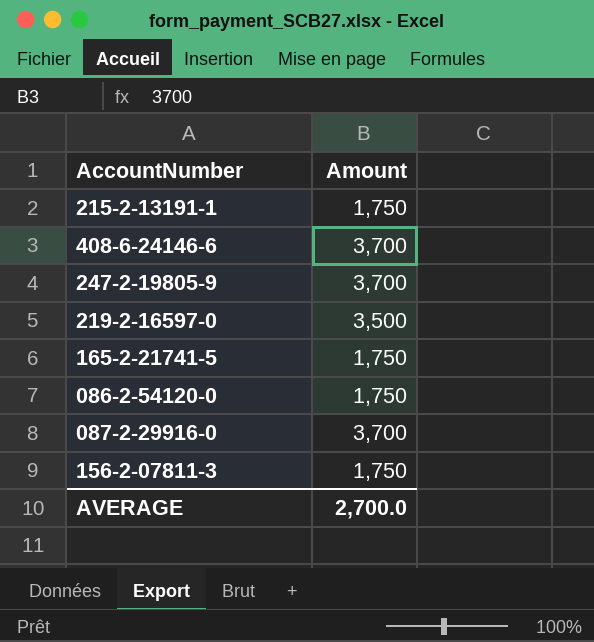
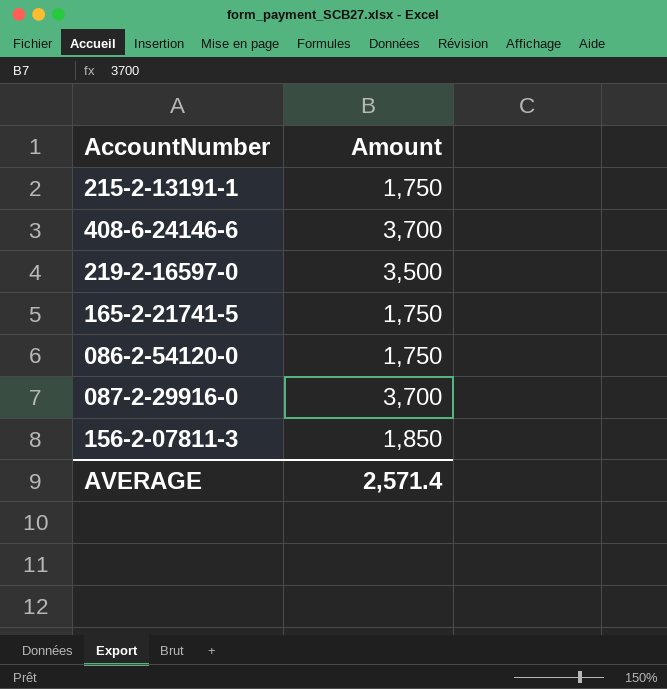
row 247-2-19805-9: 3,700 -> none
156-2-07811-3 | Amount: 1,750 -> 1,850
AVERAGE | Amount: 2,700.0 -> 2,571.4

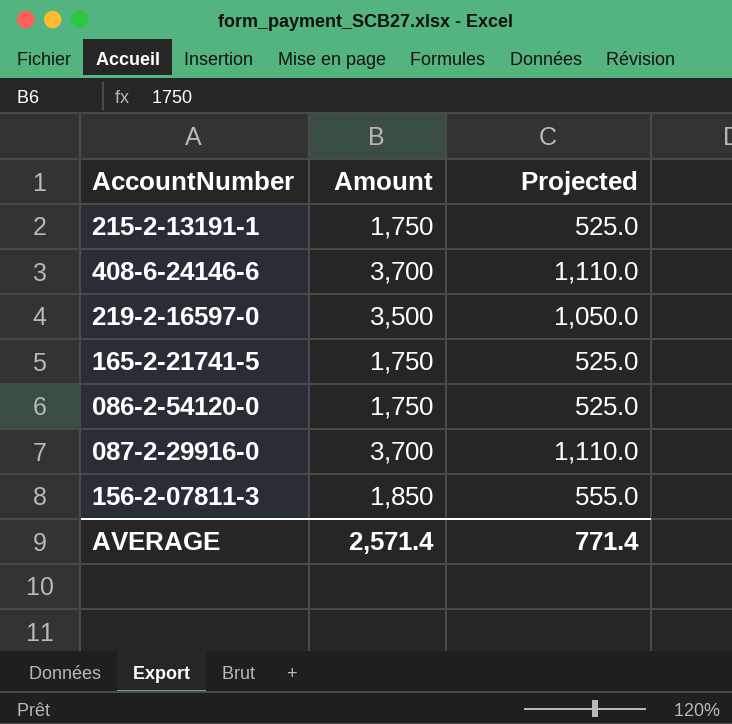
column Projected | formula: none -> [Amount] * 0.3

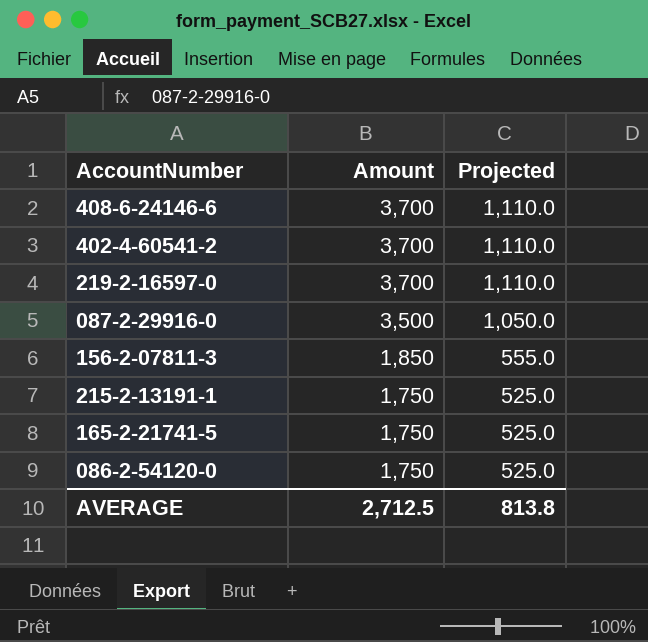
row order: none -> Amount descending
row 402-4-60541-2: none -> 3,700 | 1,110.0
219-2-16597-0 | Amount: 3,500 -> 3,700
219-2-16597-0 | Projected: 1,050.0 -> 1,110.0
087-2-29916-0 | Amount: 3,700 -> 3,500
087-2-29916-0 | Projected: 1,110.0 -> 1,050.0
AVERAGE | Amount: 2,571.4 -> 2,712.5
AVERAGE | Projected: 771.4 -> 813.8

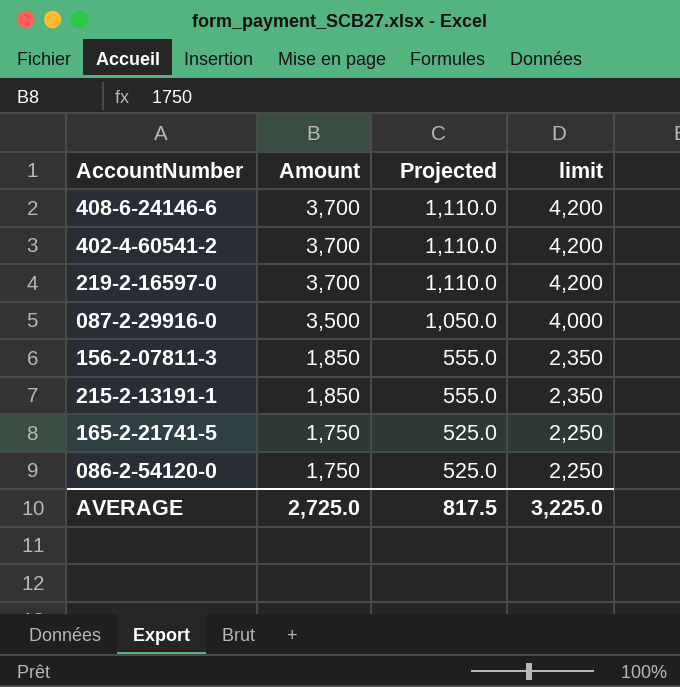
column limit | formula: none -> [Amount] + 500
215-2-13191-1 | Amount: 1,750 -> 1,850
215-2-13191-1 | Projected: 525.0 -> 555.0
AVERAGE | Amount: 2,712.5 -> 2,725.0
AVERAGE | Projected: 813.8 -> 817.5

